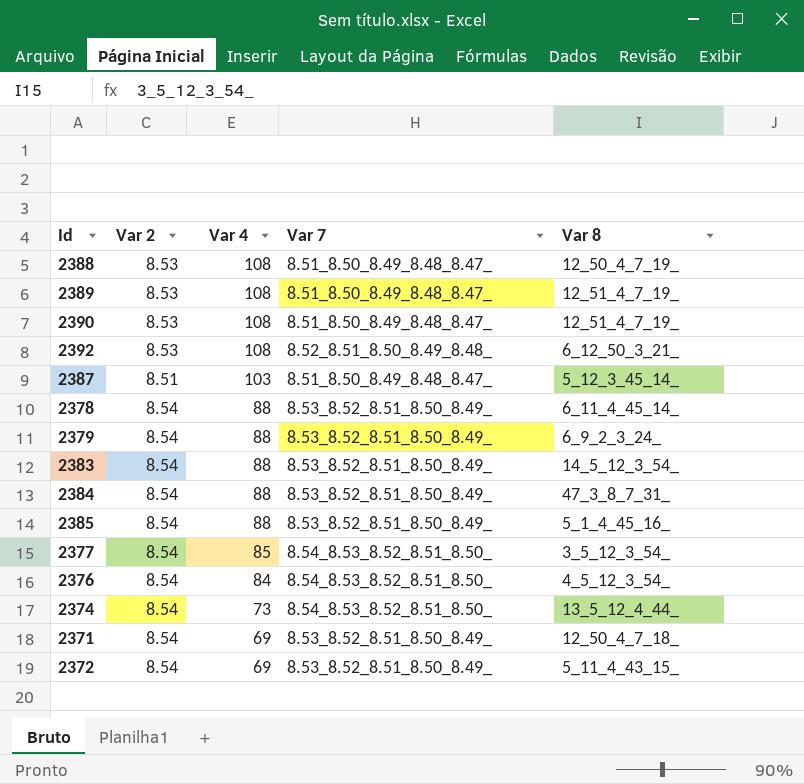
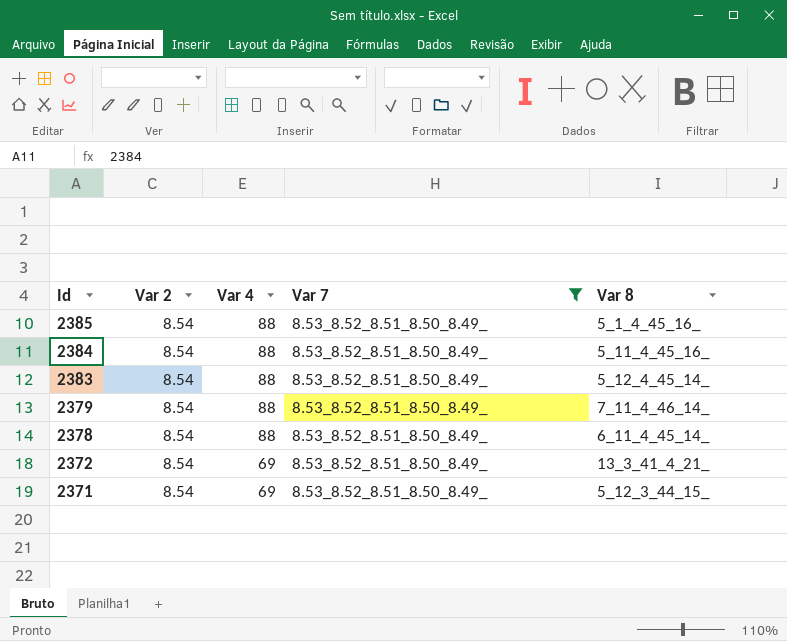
filter: none -> Var 7 = 8.53_8.52_8.51_8.50_8.49_
row order: Var 4 descending -> Id descending
2384 | Var 8: 47_3_8_7_31_ -> 5_11_4_45_16_
2383 | Var 8: 14_5_12_3_54_ -> 5_12_4_45_14_
2379 | Var 8: 6_9_2_3_24_ -> 7_11_4_46_14_
2372 | Var 8: 5_11_4_43_15_ -> 13_3_41_4_21_
2371 | Var 8: 12_50_4_7_18_ -> 5_12_3_44_15_

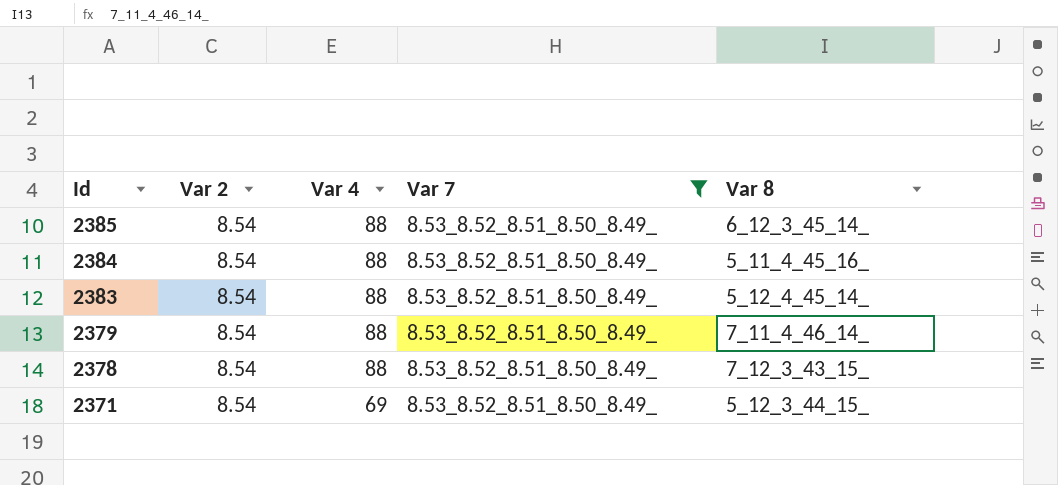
row 2372: 8.54 | 69 | 8.53_8.52_8.51_8.50_8.49_ | 13_3_41_4_21_ -> none
2385 | Var 8: 5_1_4_45_16_ -> 6_12_3_45_14_
2378 | Var 8: 6_11_4_45_14_ -> 7_12_3_43_15_

